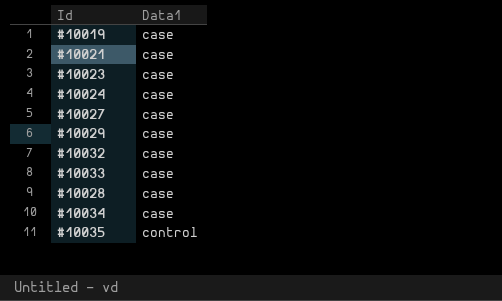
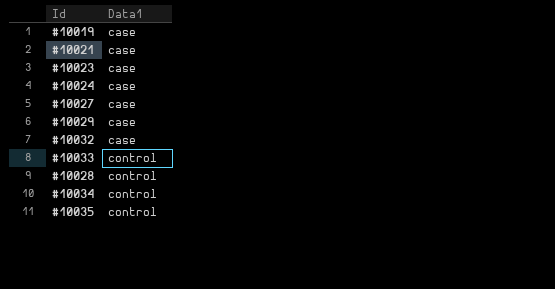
#10033 | Data1: case -> control
#10028 | Data1: case -> control
#10034 | Data1: case -> control

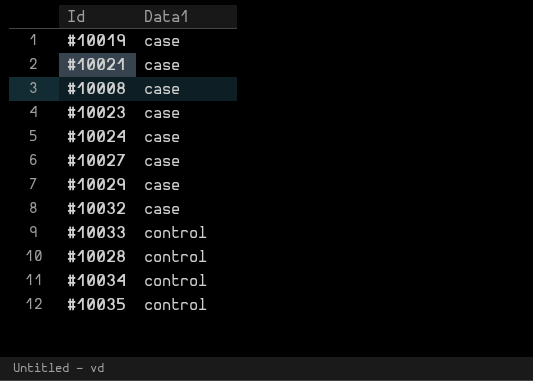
row #10008: none -> case

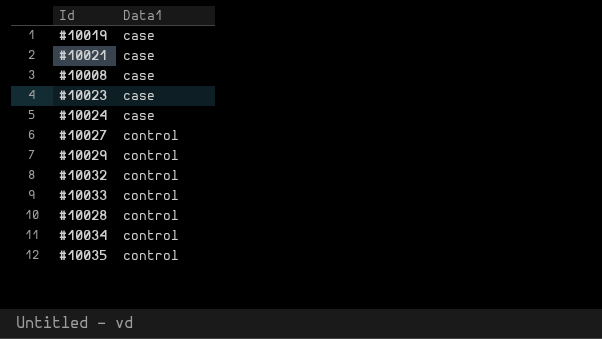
#10027 | Data1: case -> control
#10029 | Data1: case -> control
#10032 | Data1: case -> control

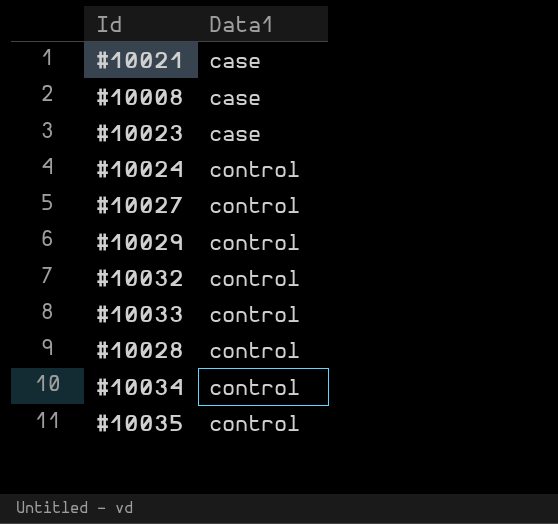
row #10019: case -> none
#10024 | Data1: case -> control

